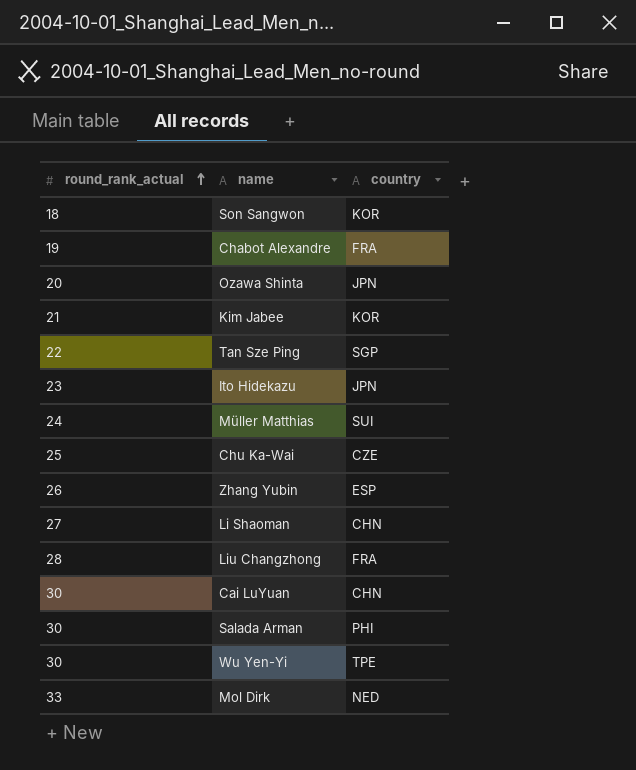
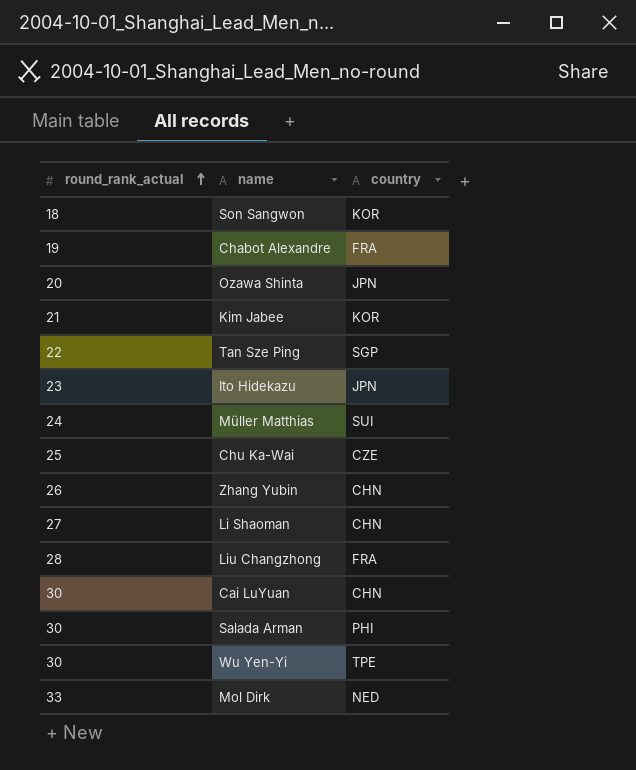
Zhang Yubin | country: ESP -> CHN

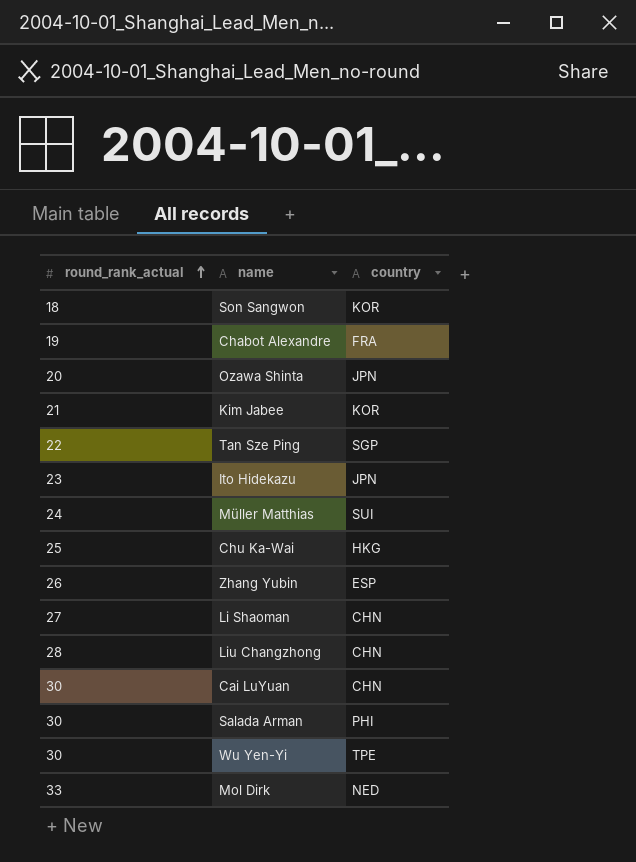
Chu Ka-Wai | country: CZE -> HKG
Zhang Yubin | country: CHN -> ESP
Liu Changzhong | country: FRA -> CHN

